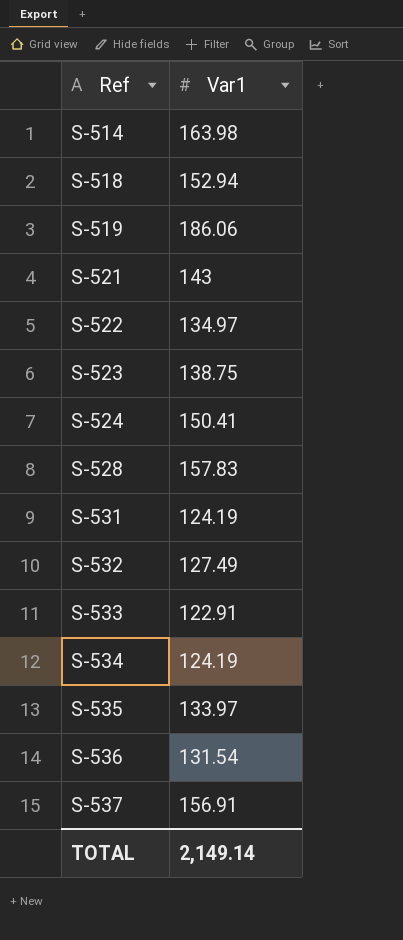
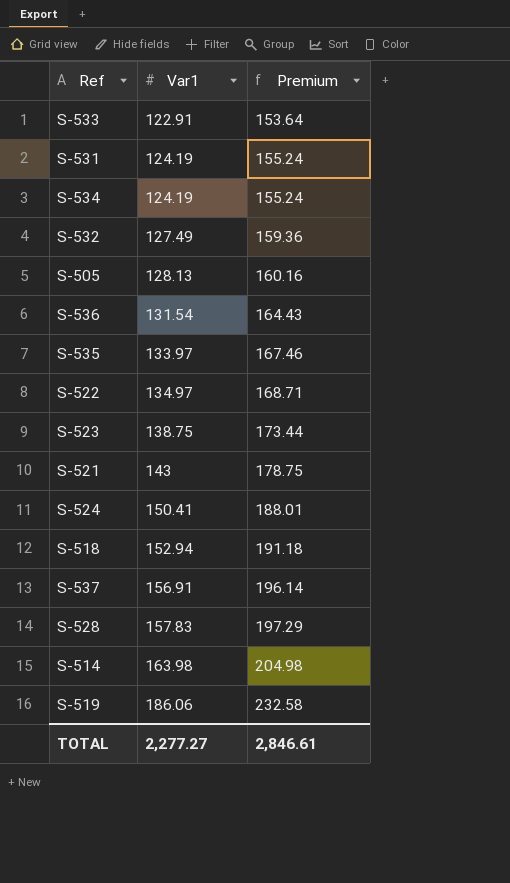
row order: Ref ascending -> Var1 ascending
column Premium | formula: none -> [Var1] * 1.25
row S-505: none -> 128.13 | 160.16
TOTAL | Var1: 2,149.14 -> 2,277.27

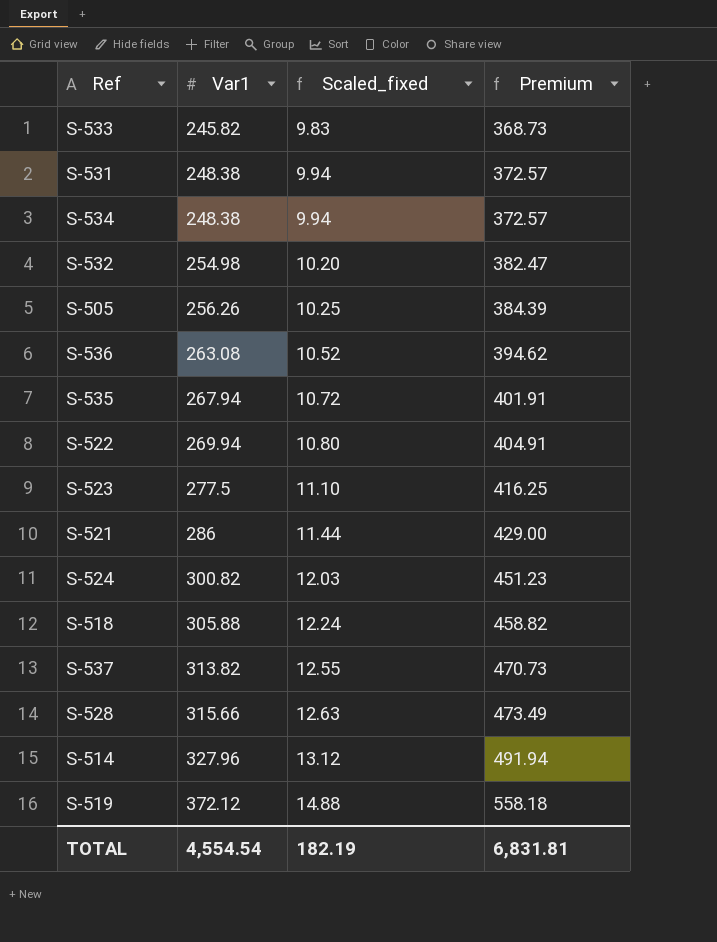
column Scaled_fixed | formula: none -> [Var1] * 0.04
column Premium | formula: [Var1] * 1.25 -> [Var1] * 1.5
S-533 | Var1: 122.91 -> 245.82
S-531 | Var1: 124.19 -> 248.38
S-534 | Var1: 124.19 -> 248.38
S-532 | Var1: 127.49 -> 254.98
S-505 | Var1: 128.13 -> 256.26
S-536 | Var1: 131.54 -> 263.08
S-535 | Var1: 133.97 -> 267.94
S-522 | Var1: 134.97 -> 269.94
S-523 | Var1: 138.75 -> 277.5
S-521 | Var1: 143 -> 286
S-524 | Var1: 150.41 -> 300.82
S-518 | Var1: 152.94 -> 305.88
S-537 | Var1: 156.91 -> 313.82
S-528 | Var1: 157.83 -> 315.66
S-514 | Var1: 163.98 -> 327.96
S-519 | Var1: 186.06 -> 372.12
TOTAL | Var1: 2,277.27 -> 4,554.54
TOTAL | Premium: 2,846.61 -> 6,831.81

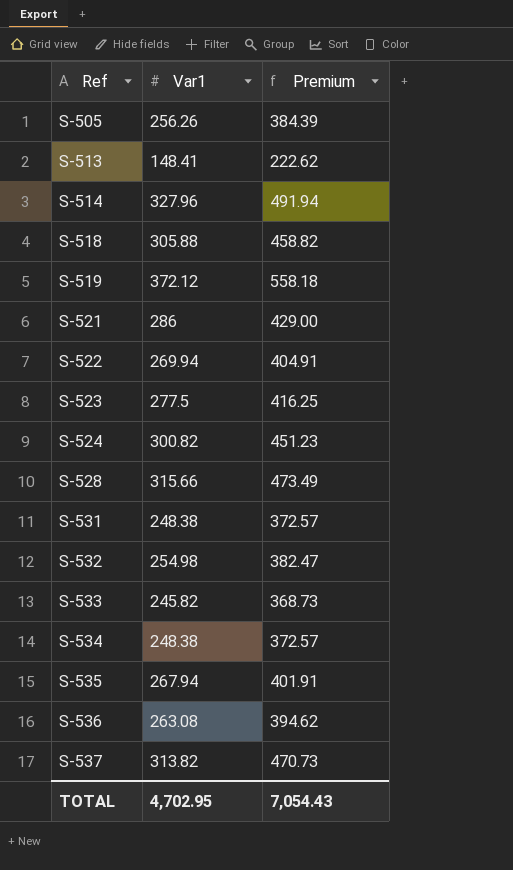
row order: Var1 ascending -> Ref ascending
column Scaled_fixed | formula: [Var1] * 0.04 -> none
row S-513: none -> 148.41 | 222.62
TOTAL | Var1: 4,554.54 -> 4,702.95
TOTAL | Premium: 6,831.81 -> 7,054.43

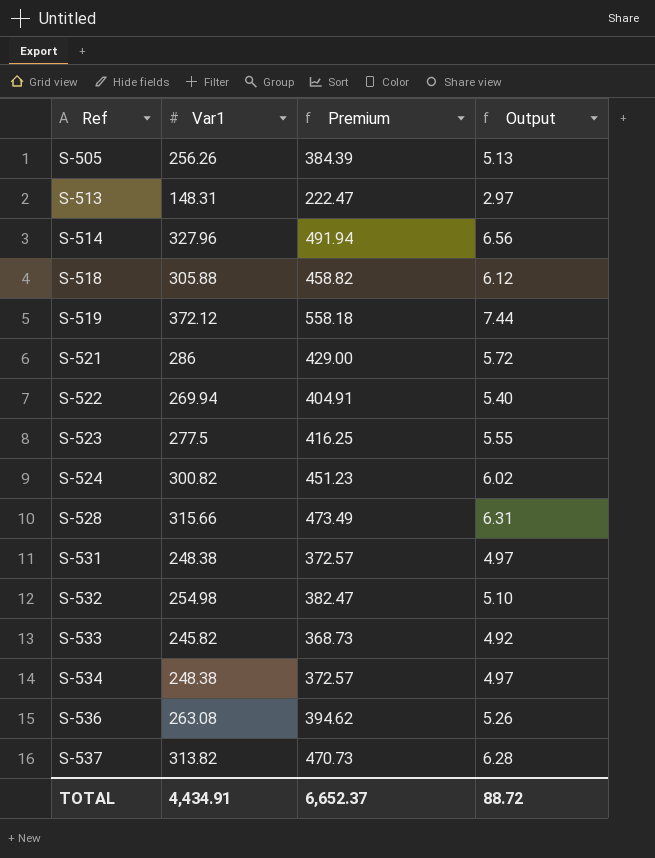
column Output | formula: none -> [Var1] * 0.02
row S-535: 267.94 | 401.91 -> none
S-513 | Var1: 148.41 -> 148.31
S-513 | Premium: 222.62 -> 222.47
TOTAL | Var1: 4,702.95 -> 4,434.91
TOTAL | Premium: 7,054.43 -> 6,652.37

